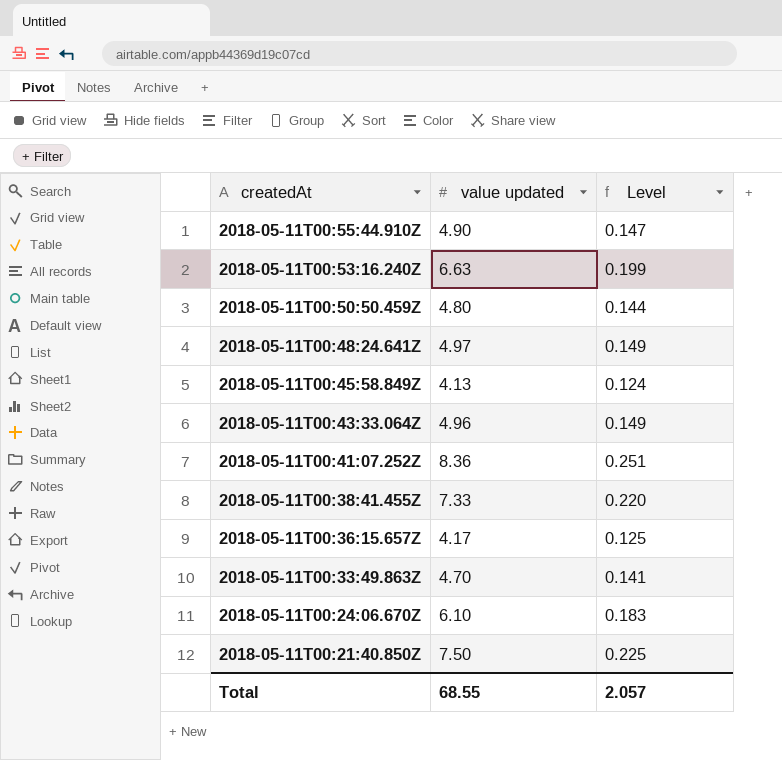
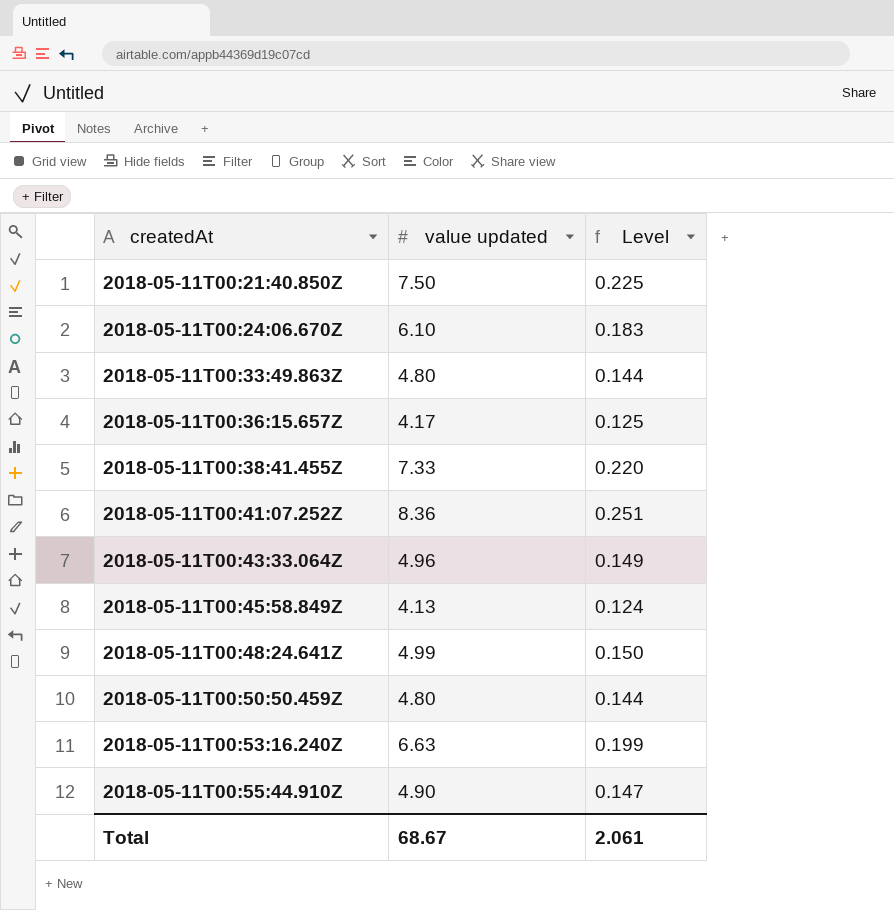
row order: createdAt descending -> createdAt ascending
2018-05-11T00:33:49.863Z | value updated: 4.70 -> 4.80
2018-05-11T00:33:49.863Z | Level: 0.141 -> 0.144
2018-05-11T00:48:24.641Z | value updated: 4.97 -> 4.99
2018-05-11T00:48:24.641Z | Level: 0.149 -> 0.150
Total | value updated: 68.55 -> 68.67
Total | Level: 2.057 -> 2.061

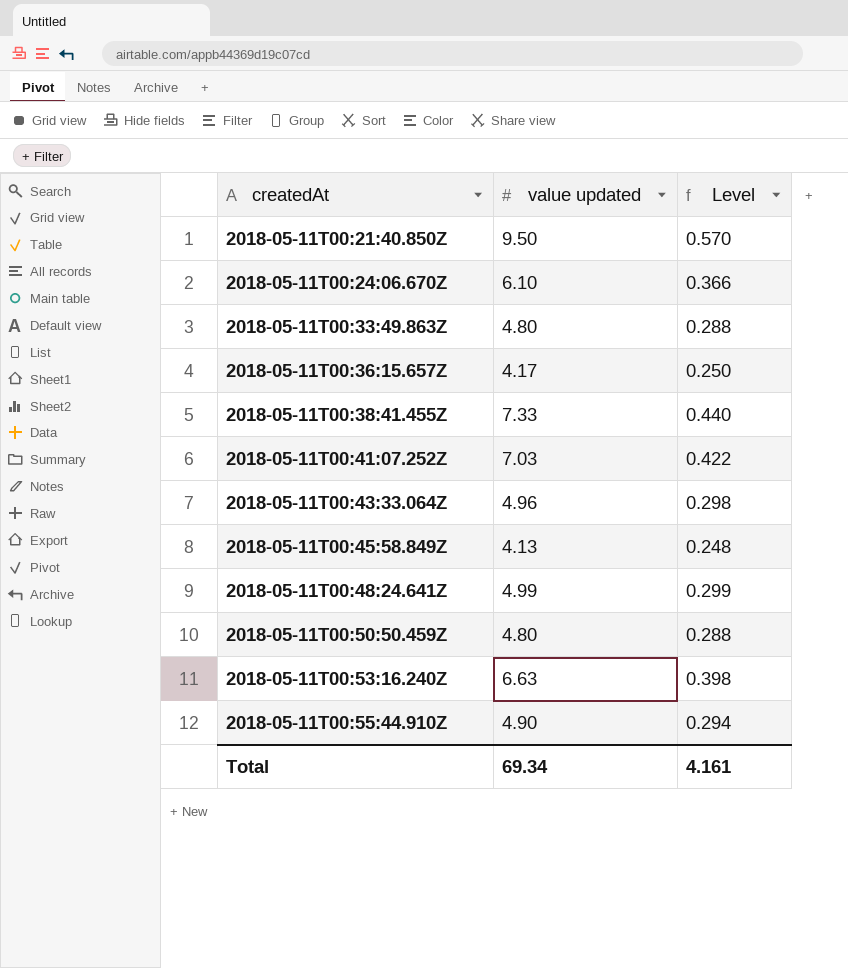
column Level | formula: [value updated] * 0.03 -> [value updated] * 0.06
2018-05-11T00:21:40.850Z | value updated: 7.50 -> 9.50
2018-05-11T00:41:07.252Z | value updated: 8.36 -> 7.03
Total | value updated: 68.67 -> 69.34
Total | Level: 2.061 -> 4.161

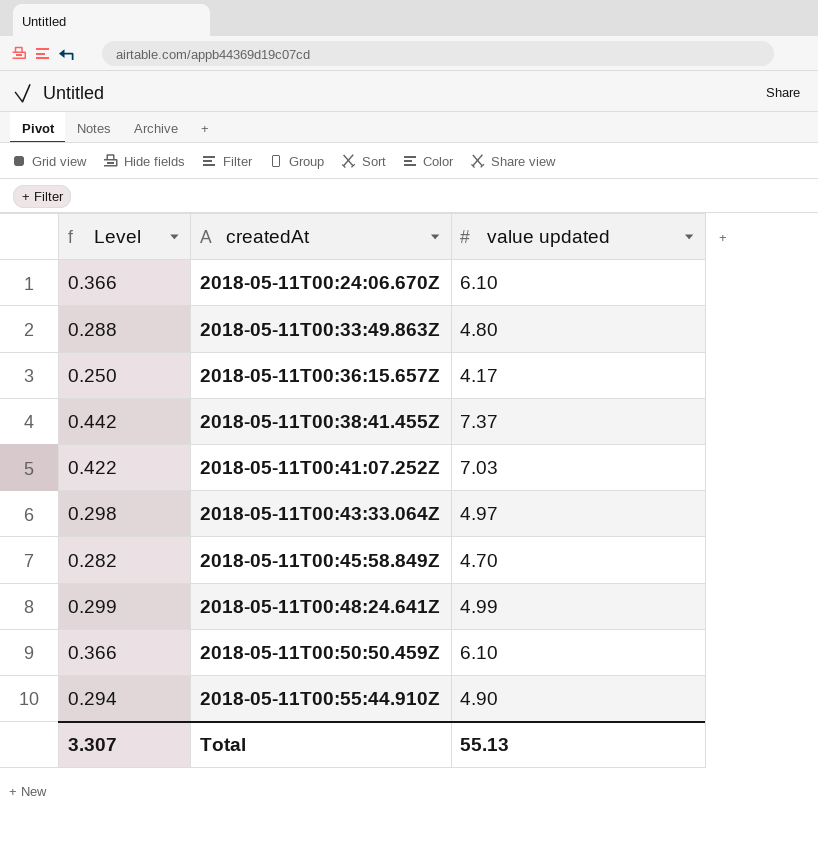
column Level | position: 3 -> 1
row 2018-05-11T00:21:40.850Z: 9.50 | 0.570 -> none
row 2018-05-11T00:53:16.240Z: 6.63 | 0.398 -> none
2018-05-11T00:38:41.455Z | Level: 0.440 -> 0.442
2018-05-11T00:38:41.455Z | value updated: 7.33 -> 7.37
2018-05-11T00:43:33.064Z | value updated: 4.96 -> 4.97
2018-05-11T00:45:58.849Z | Level: 0.248 -> 0.282
2018-05-11T00:45:58.849Z | value updated: 4.13 -> 4.70
2018-05-11T00:50:50.459Z | Level: 0.288 -> 0.366
2018-05-11T00:50:50.459Z | value updated: 4.80 -> 6.10
Total | Level: 4.161 -> 3.307
Total | value updated: 69.34 -> 55.13

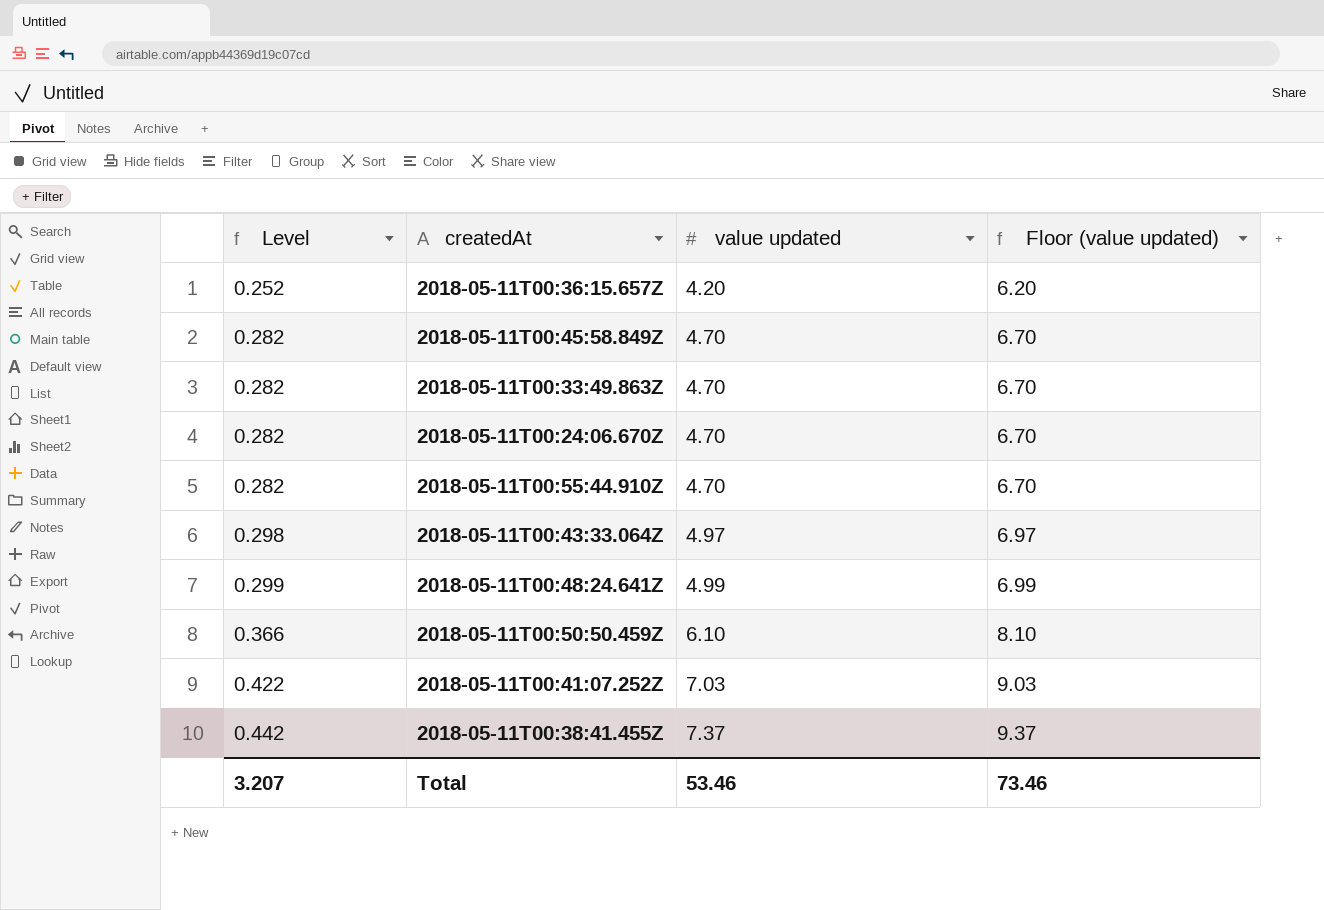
row order: createdAt ascending -> Level ascending
column Floor (value updated) | formula: none -> [value updated] + 2
2018-05-11T00:36:15.657Z | Level: 0.250 -> 0.252
2018-05-11T00:36:15.657Z | value updated: 4.17 -> 4.20
2018-05-11T00:33:49.863Z | Level: 0.288 -> 0.282
2018-05-11T00:33:49.863Z | value updated: 4.80 -> 4.70
2018-05-11T00:24:06.670Z | Level: 0.366 -> 0.282
2018-05-11T00:24:06.670Z | value updated: 6.10 -> 4.70
2018-05-11T00:55:44.910Z | Level: 0.294 -> 0.282
2018-05-11T00:55:44.910Z | value updated: 4.90 -> 4.70
Total | Level: 3.307 -> 3.207
Total | value updated: 55.13 -> 53.46

